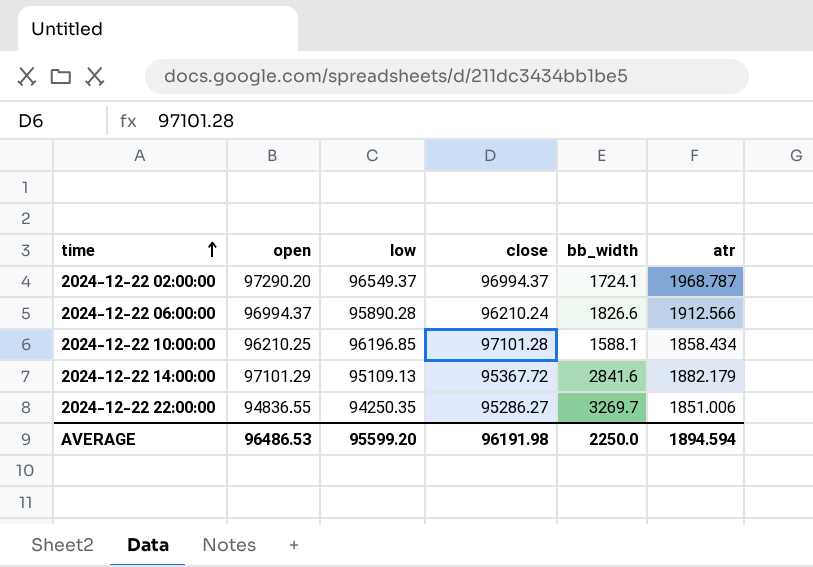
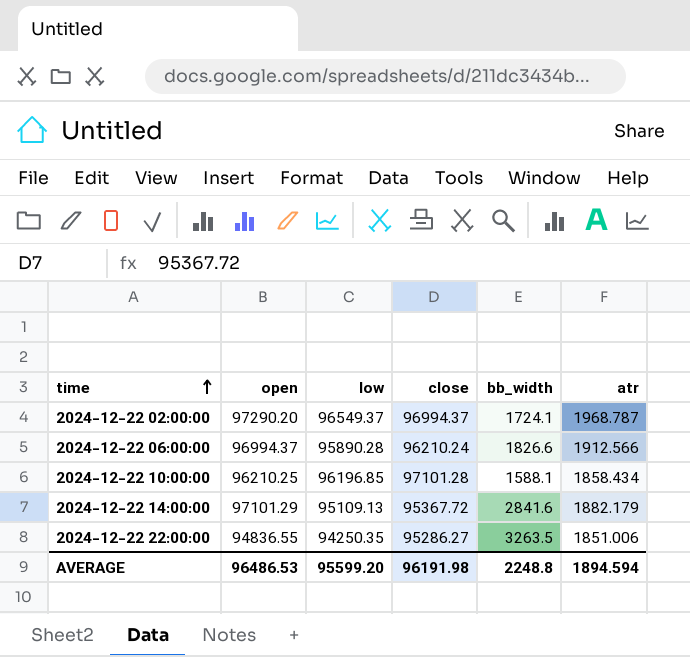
2024-12-22 22:00:00 | bb_width: 3269.7 -> 3263.5
AVERAGE | bb_width: 2250.0 -> 2248.8

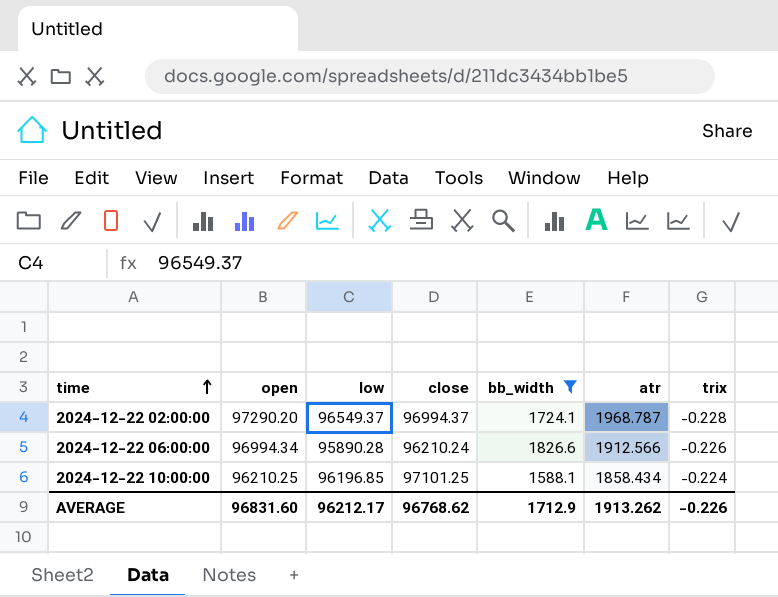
filter: none -> bb_width <= 1826.6
column trix | position: none -> 7
2024-12-22 06:00:00 | open: 96994.37 -> 96994.34
2024-12-22 10:00:00 | close: 97101.28 -> 97101.25
AVERAGE | open: 96486.53 -> 96831.60
AVERAGE | low: 95599.20 -> 96212.17
AVERAGE | close: 96191.98 -> 96768.62
AVERAGE | bb_width: 2248.8 -> 1712.9
AVERAGE | atr: 1894.594 -> 1913.262

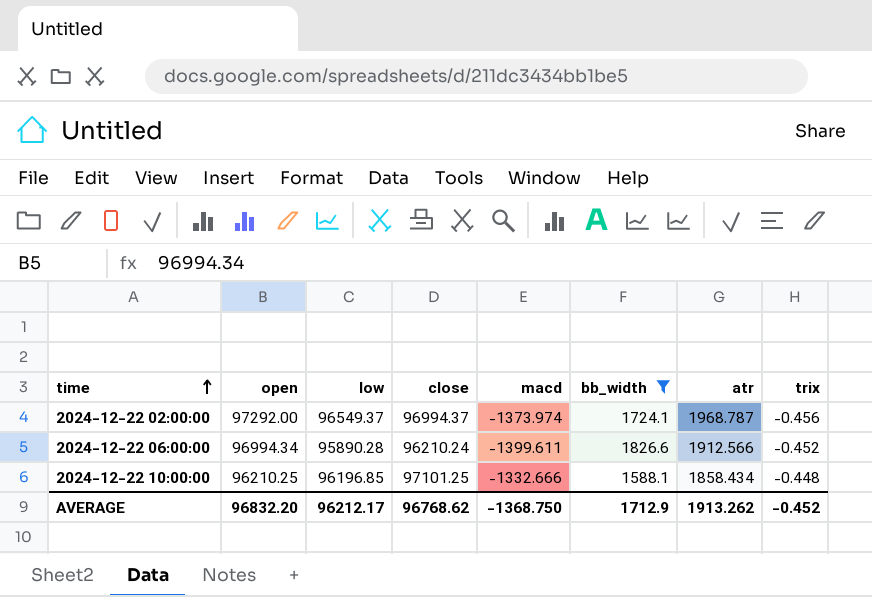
column macd | position: none -> 5
2024-12-22 02:00:00 | open: 97290.20 -> 97292.00
2024-12-22 02:00:00 | trix: -0.228 -> -0.456
2024-12-22 06:00:00 | trix: -0.226 -> -0.452
2024-12-22 10:00:00 | trix: -0.224 -> -0.448
AVERAGE | open: 96831.60 -> 96832.20
AVERAGE | trix: -0.226 -> -0.452

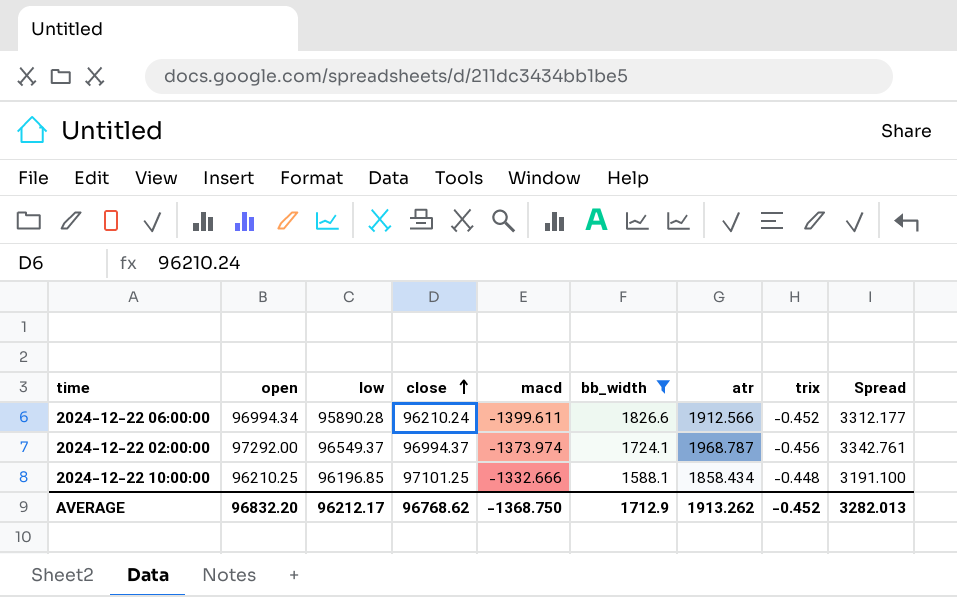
row order: time ascending -> close ascending
column Spread | formula: none -> [atr] - [macd]

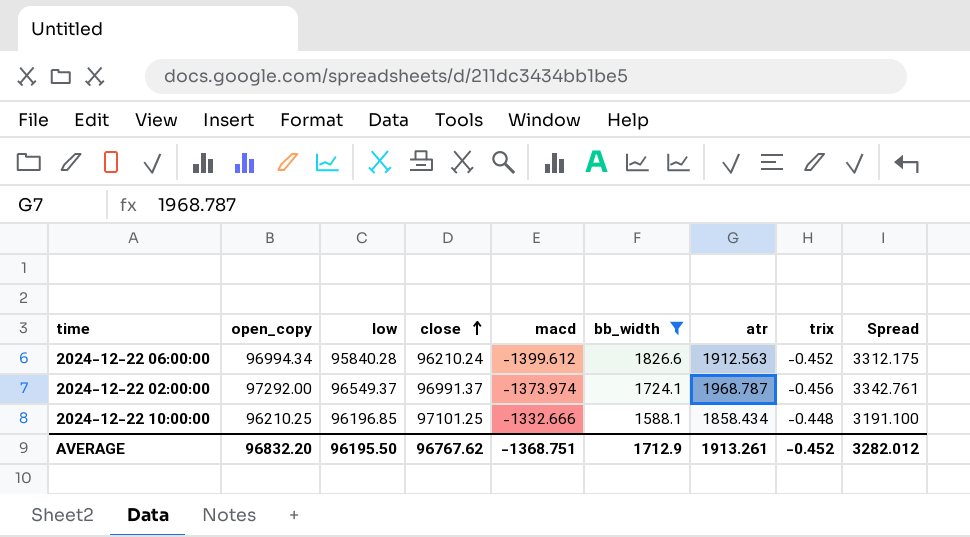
column name: open -> open_copy
2024-12-22 06:00:00 | low: 95890.28 -> 95840.28
2024-12-22 06:00:00 | macd: -1399.611 -> -1399.612
2024-12-22 06:00:00 | atr: 1912.566 -> 1912.563
2024-12-22 06:00:00 | Spread: 3312.177 -> 3312.175
2024-12-22 02:00:00 | close: 96994.37 -> 96991.37
AVERAGE | low: 96212.17 -> 96195.50
AVERAGE | close: 96768.62 -> 96767.62
AVERAGE | macd: -1368.750 -> -1368.751
AVERAGE | atr: 1913.262 -> 1913.261
AVERAGE | Spread: 3282.013 -> 3282.012

